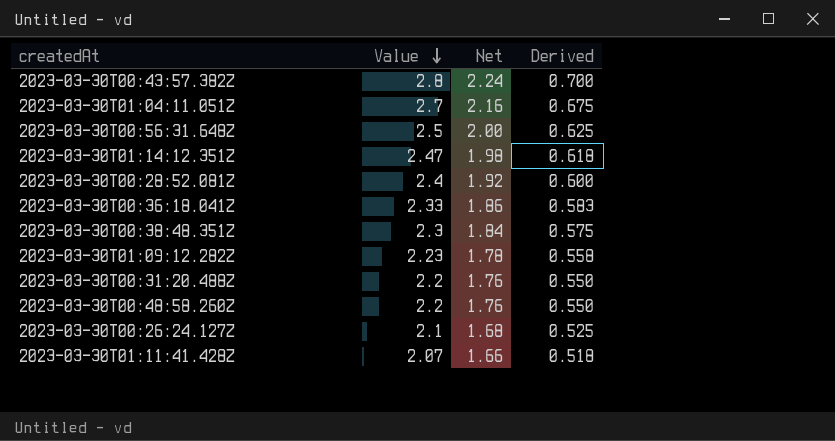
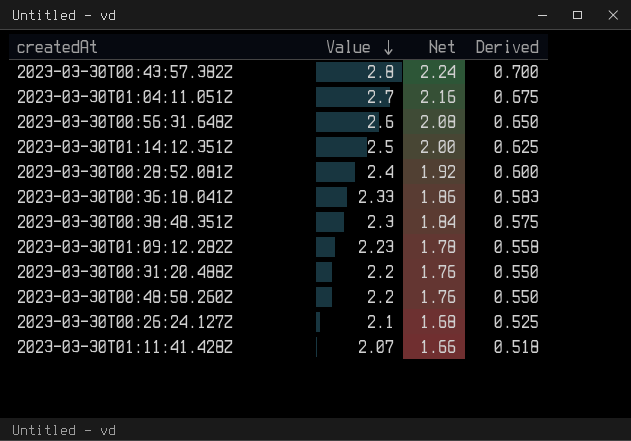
2023-03-30T00:56:31.648Z | Value: 2.5 -> 2.6
2023-03-30T00:56:31.648Z | Net: 2.00 -> 2.08
2023-03-30T00:56:31.648Z | Derived: 0.625 -> 0.650
2023-03-30T01:14:12.351Z | Value: 2.47 -> 2.5
2023-03-30T01:14:12.351Z | Net: 1.98 -> 2.00
2023-03-30T01:14:12.351Z | Derived: 0.618 -> 0.625

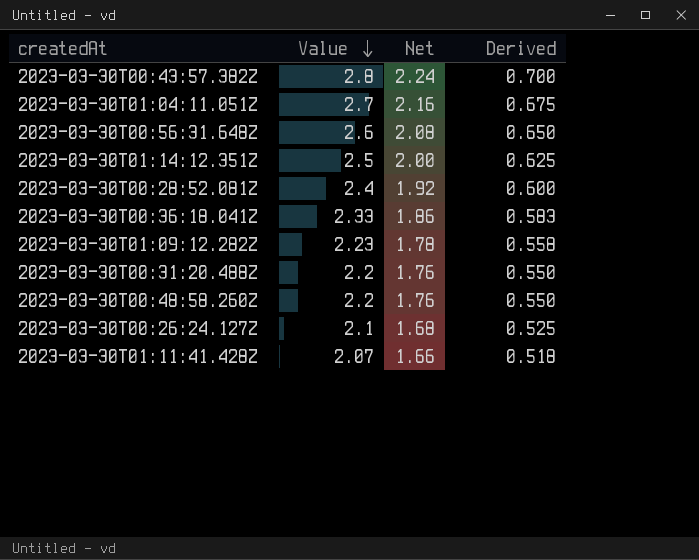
row 2023-03-30T00:38:48.351Z: 2.3 | 1.84 | 0.575 -> none

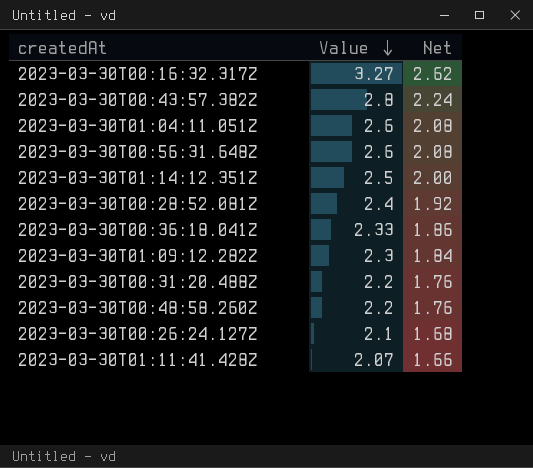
column Derived | formula: [Value] * 0.25 -> none
row 2023-03-30T00:16:32.317Z: none -> 3.27 | 2.62
2023-03-30T01:04:11.051Z | Value: 2.7 -> 2.6
2023-03-30T01:04:11.051Z | Net: 2.16 -> 2.08
2023-03-30T01:09:12.282Z | Value: 2.23 -> 2.3
2023-03-30T01:09:12.282Z | Net: 1.78 -> 1.84

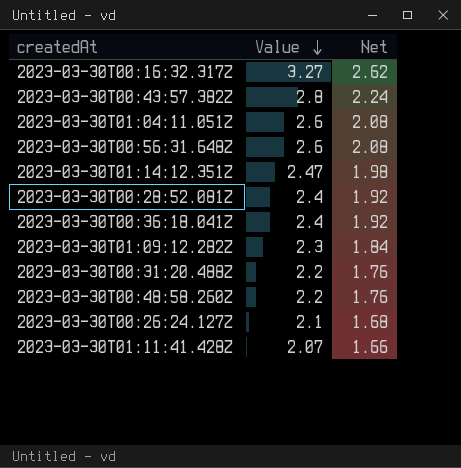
2023-03-30T01:14:12.351Z | Value: 2.5 -> 2.47
2023-03-30T01:14:12.351Z | Net: 2.00 -> 1.98
2023-03-30T00:36:18.041Z | Value: 2.33 -> 2.4
2023-03-30T00:36:18.041Z | Net: 1.86 -> 1.92

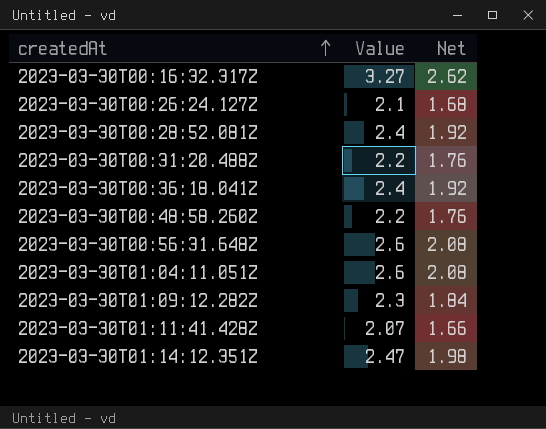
row order: Value descending -> createdAt ascending
row 2023-03-30T00:43:57.382Z: 2.8 | 2.24 -> none

